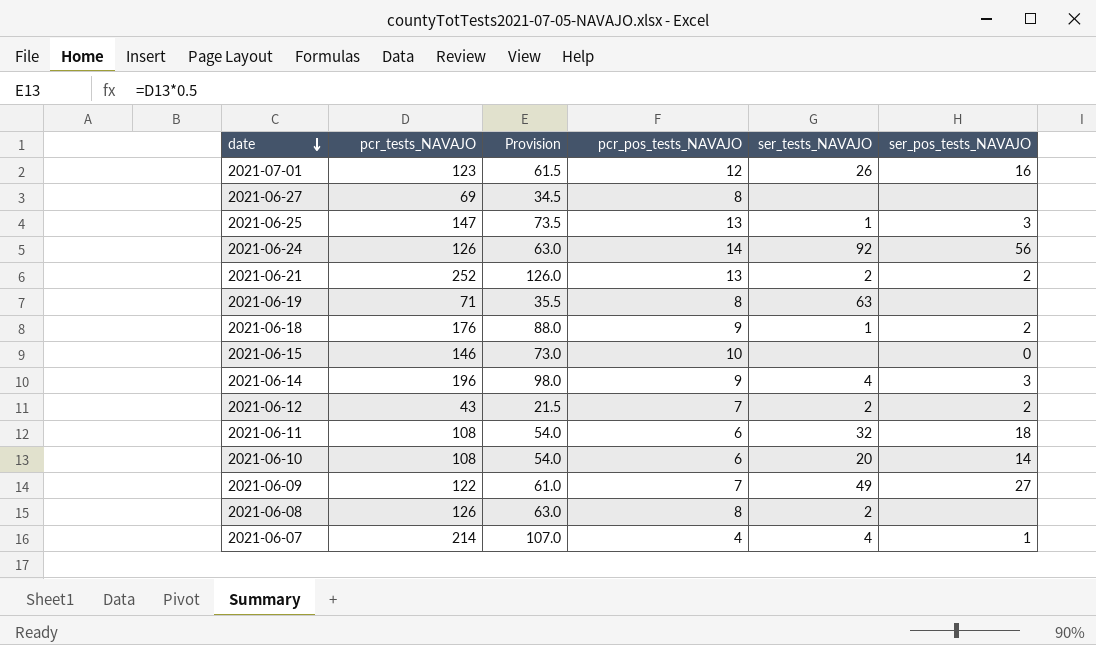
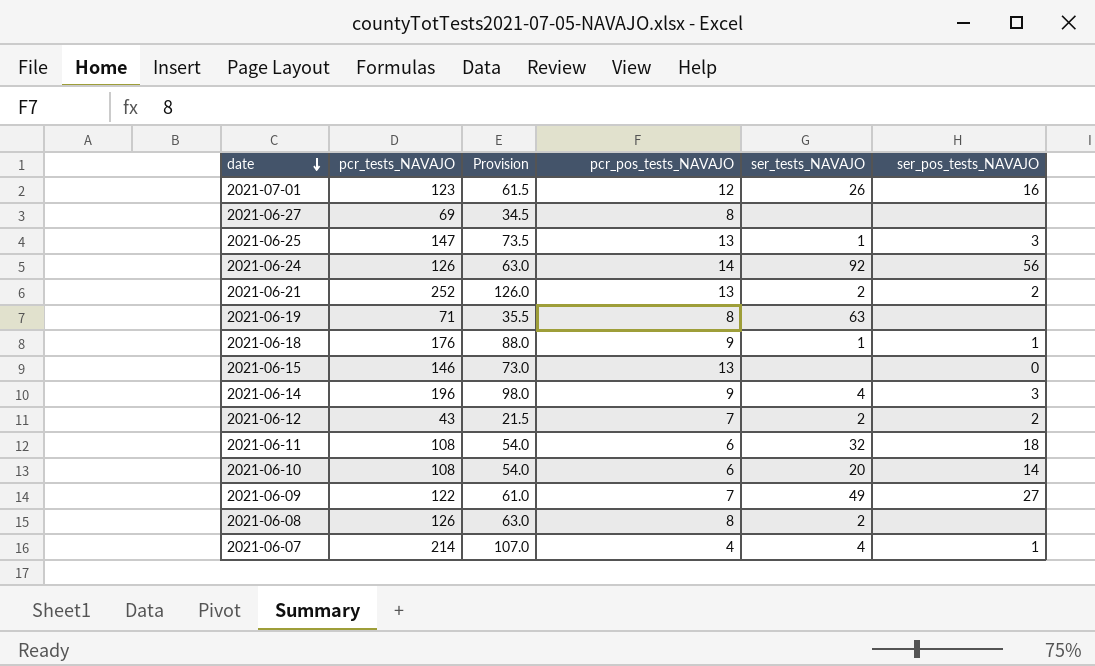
2021-06-18 | ser_pos_tests_NAVAJO: 2 -> 1
2021-06-15 | pcr_pos_tests_NAVAJO: 10 -> 13

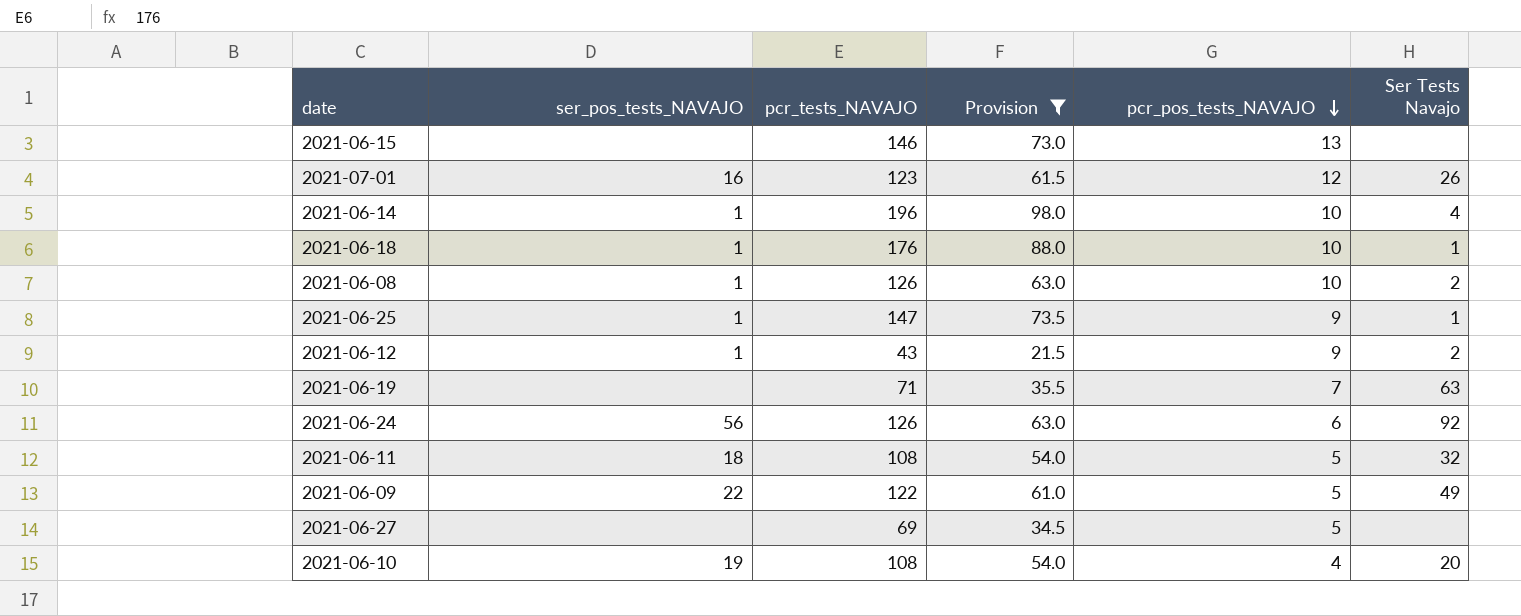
filter: none -> Provision <= 98.0
row order: date descending -> pcr_pos_tests_NAVAJO descending
column ser_pos_tests_NAVAJO | position: 6 -> 2
column name: ser_tests_NAVAJO -> Ser Tests Navajo
2021-06-15 | ser_pos_tests_NAVAJO: 0 -> none
2021-06-14 | ser_pos_tests_NAVAJO: 3 -> 1
2021-06-14 | pcr_pos_tests_NAVAJO: 9 -> 10
2021-06-18 | pcr_pos_tests_NAVAJO: 9 -> 10
2021-06-08 | ser_pos_tests_NAVAJO: none -> 1
2021-06-08 | pcr_pos_tests_NAVAJO: 8 -> 10
2021-06-25 | ser_pos_tests_NAVAJO: 3 -> 1
2021-06-25 | pcr_pos_tests_NAVAJO: 13 -> 9
2021-06-12 | ser_pos_tests_NAVAJO: 2 -> 1
2021-06-12 | pcr_pos_tests_NAVAJO: 7 -> 9
2021-06-19 | pcr_pos_tests_NAVAJO: 8 -> 7
2021-06-24 | pcr_pos_tests_NAVAJO: 14 -> 6
2021-06-11 | pcr_pos_tests_NAVAJO: 6 -> 5
2021-06-09 | ser_pos_tests_NAVAJO: 27 -> 22
2021-06-09 | pcr_pos_tests_NAVAJO: 7 -> 5
2021-06-27 | pcr_pos_tests_NAVAJO: 8 -> 5
2021-06-10 | ser_pos_tests_NAVAJO: 14 -> 19
2021-06-10 | pcr_pos_tests_NAVAJO: 6 -> 4

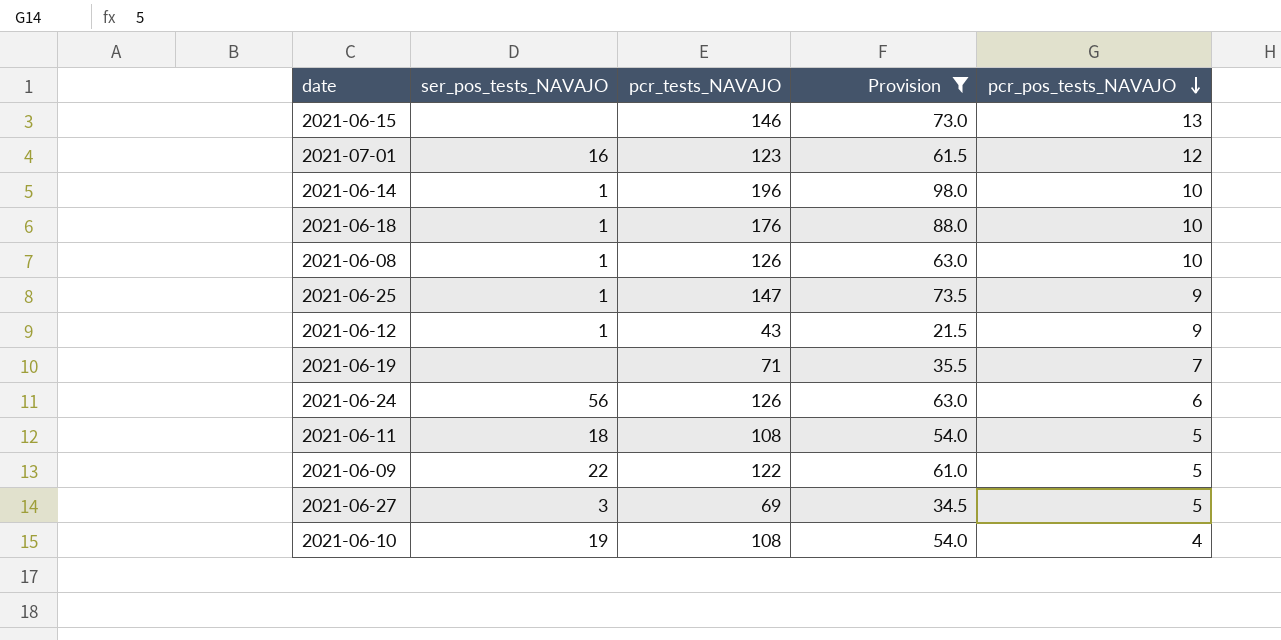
column Ser Tests Navajo | position: 6 -> none
2021-06-27 | ser_pos_tests_NAVAJO: none -> 3

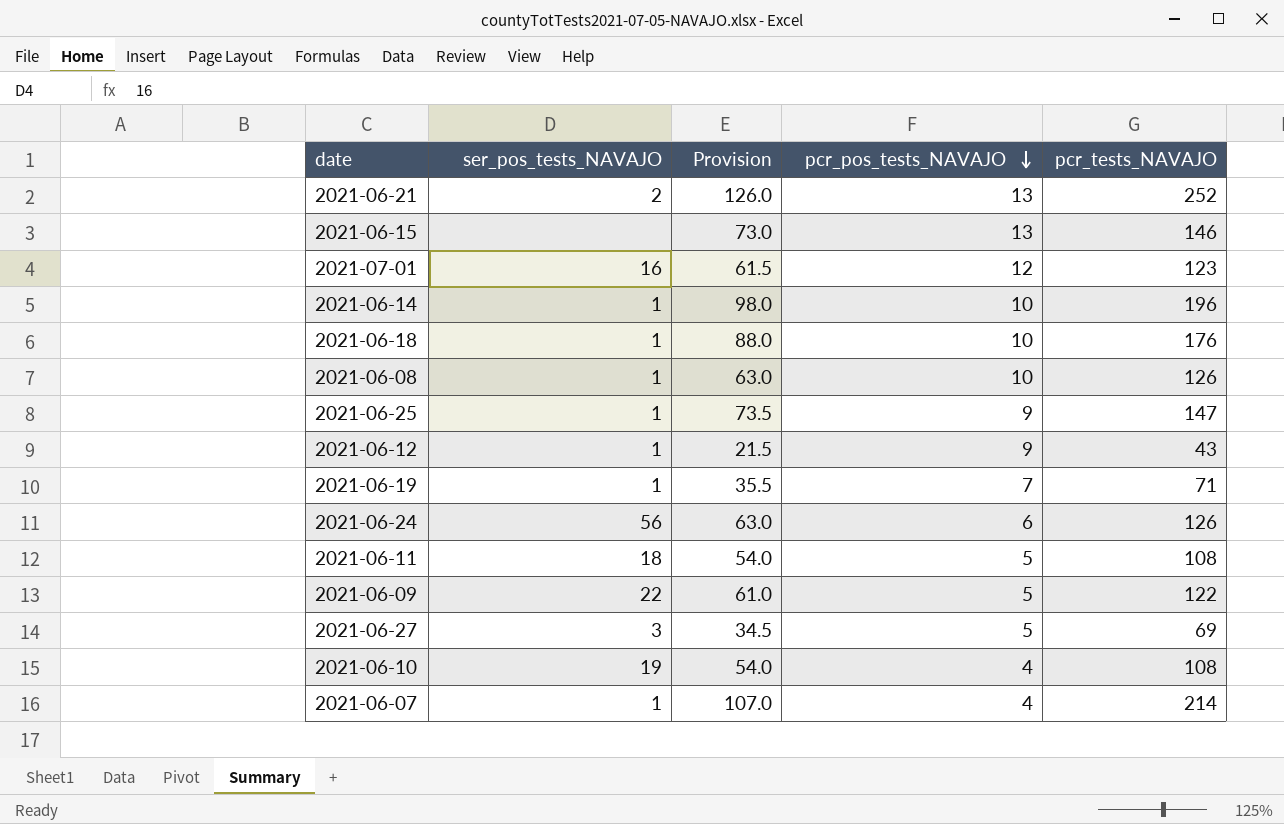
filter: Provision <= 98.0 -> none
column pcr_tests_NAVAJO | position: 3 -> 5
2021-06-19 | ser_pos_tests_NAVAJO: none -> 1

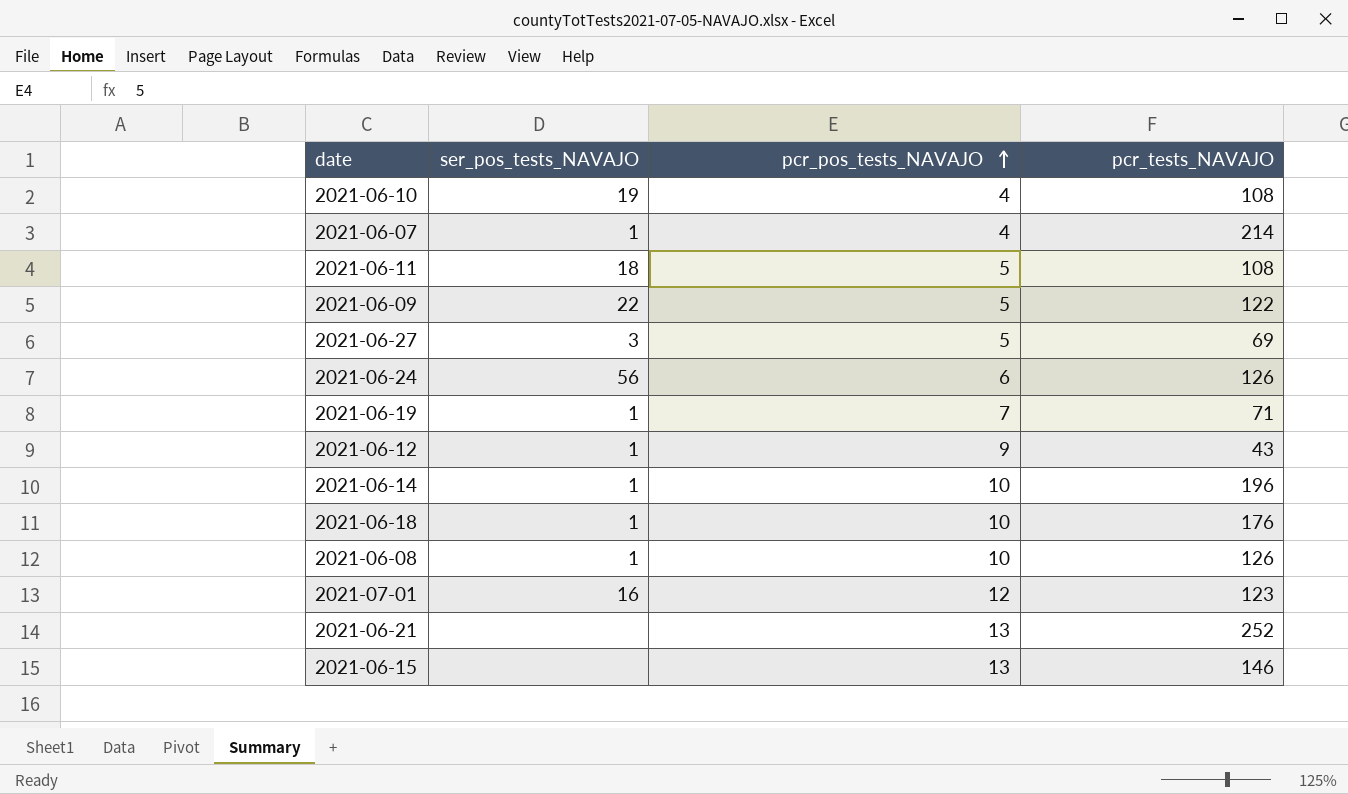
row order: pcr_pos_tests_NAVAJO descending -> pcr_pos_tests_NAVAJO ascending
column Provision | formula: [pcr_tests_NAVAJO] * 0.5 -> none
row 2021-06-25: 1 | 73.5 | 9 | 147 -> none
2021-06-21 | ser_pos_tests_NAVAJO: 2 -> none

